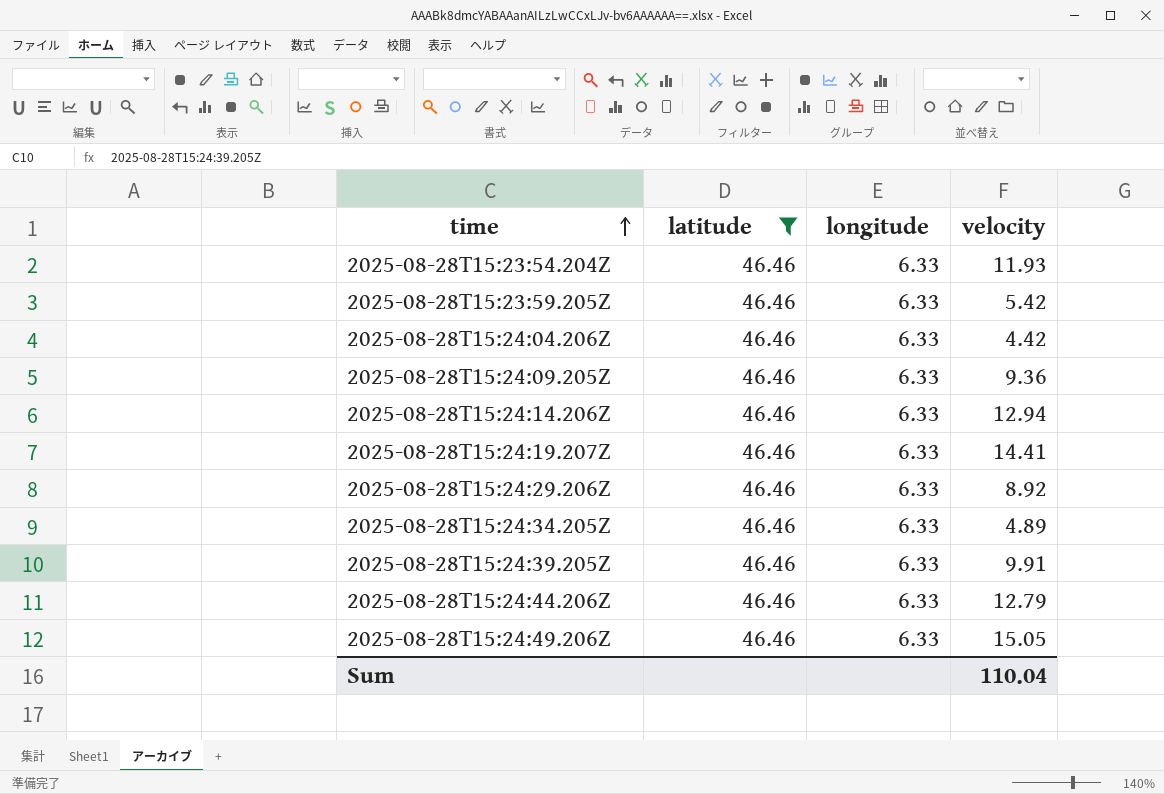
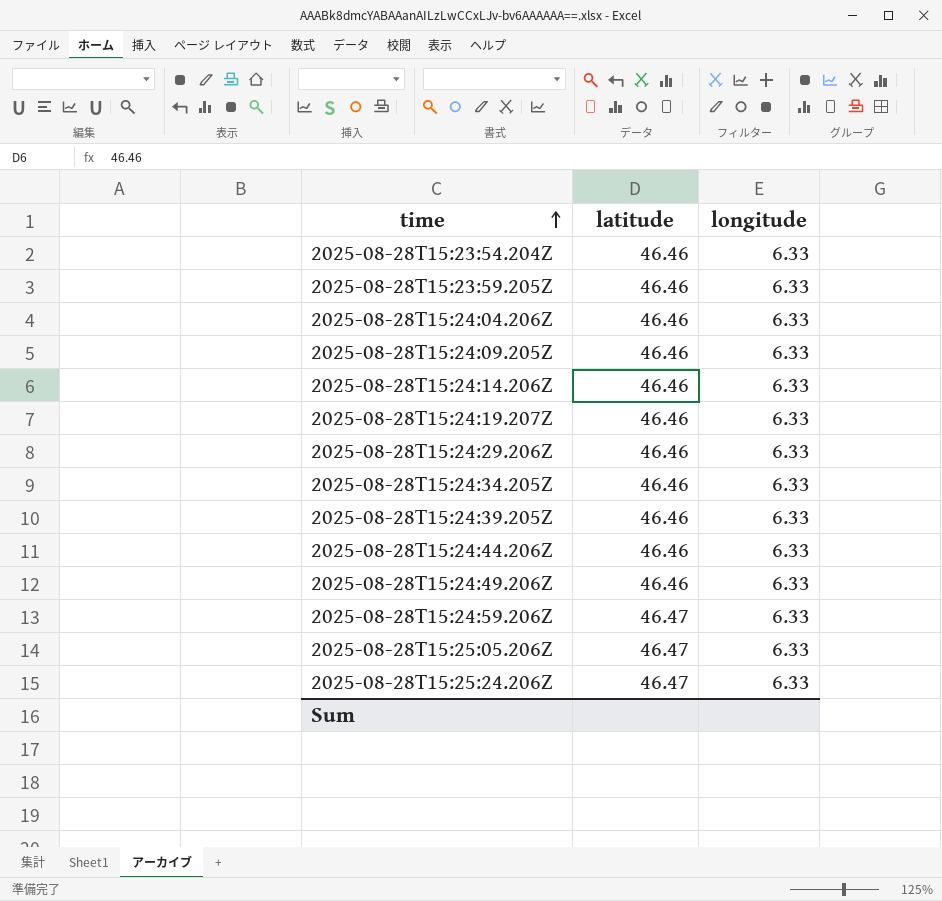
filter: latitude = 46.46 -> none
column velocity | position: 4 -> none

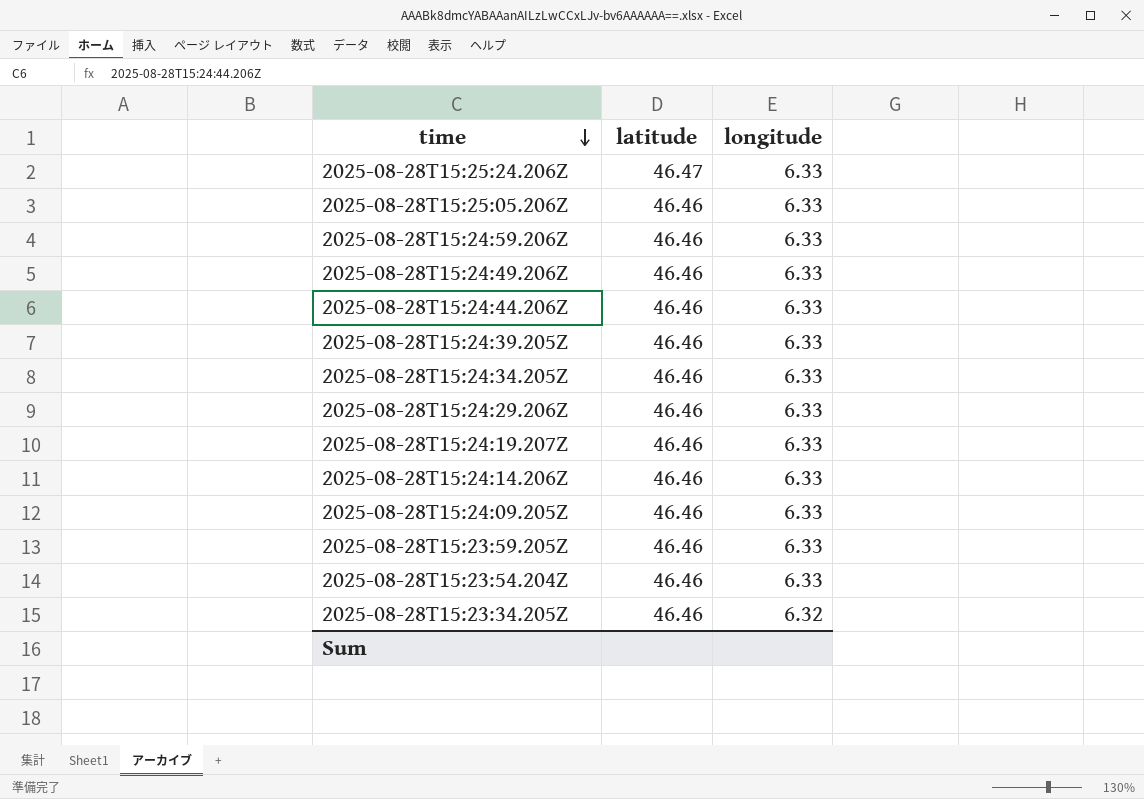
row order: time ascending -> time descending
row 2025-08-28T15:24:04.206Z: 46.46 | 6.33 -> none
2025-08-28T15:25:05.206Z | latitude: 46.47 -> 46.46
2025-08-28T15:24:59.206Z | latitude: 46.47 -> 46.46
row 2025-08-28T15:23:34.205Z: none -> 46.46 | 6.32

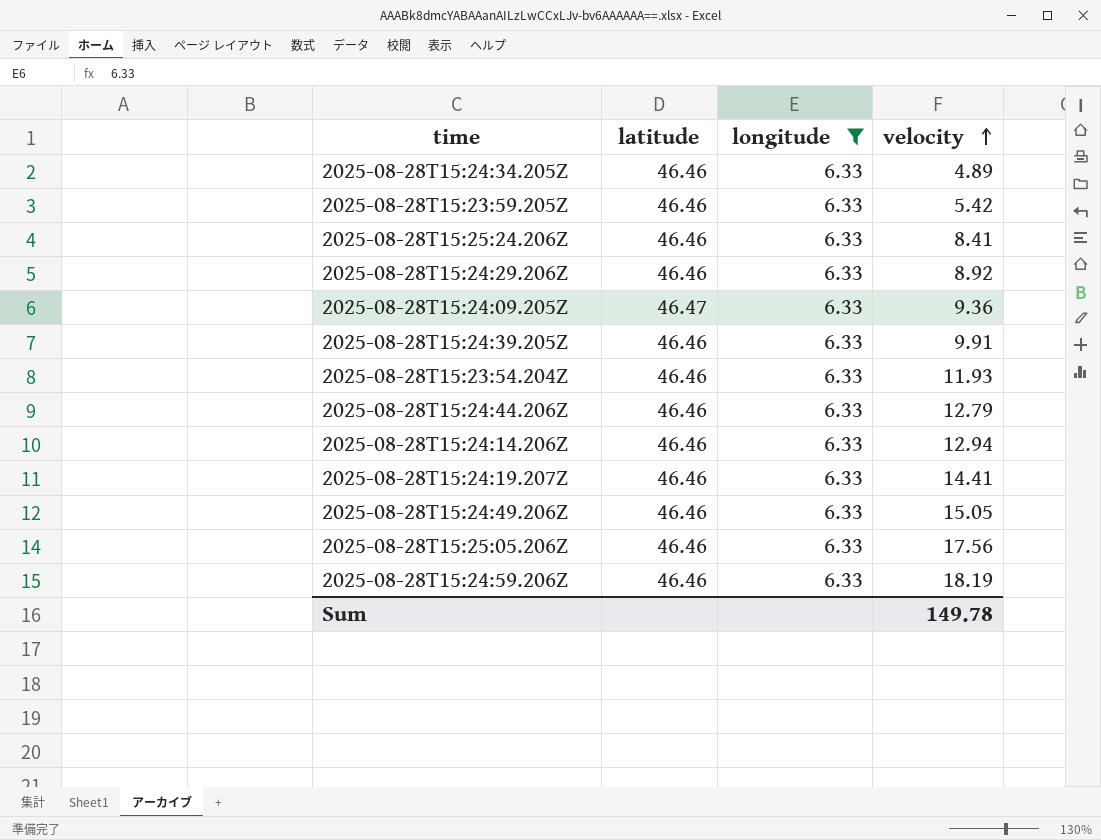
filter: none -> longitude = 6.33
row order: time descending -> velocity ascending
column velocity | position: none -> 4
2025-08-28T15:25:24.206Z | latitude: 46.47 -> 46.46
2025-08-28T15:24:09.205Z | latitude: 46.46 -> 46.47

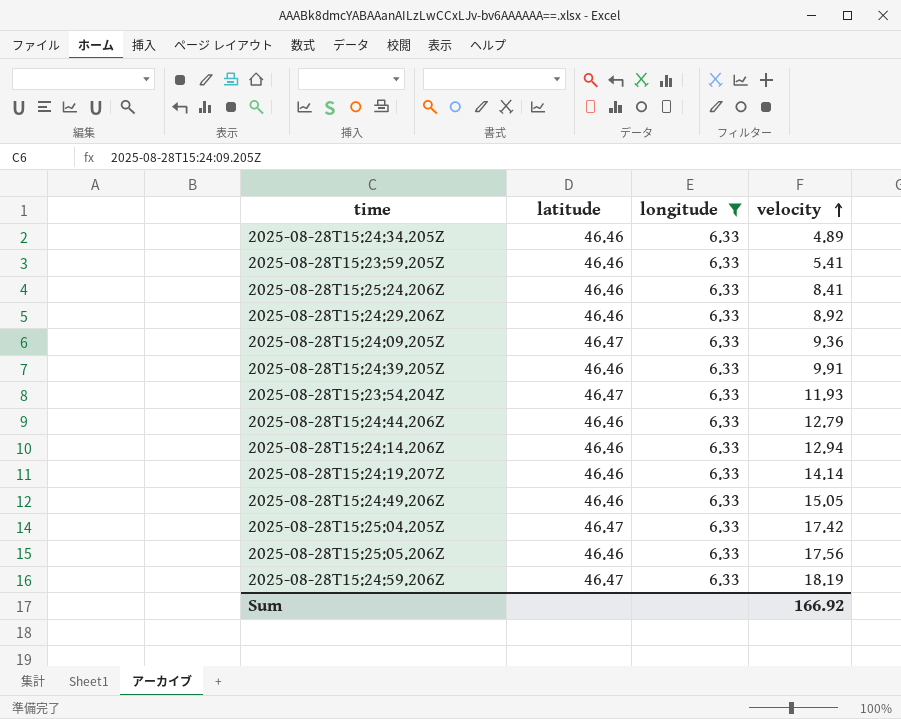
2025-08-28T15:23:59.205Z | velocity: 5.42 -> 5.41
2025-08-28T15:23:54.204Z | latitude: 46.46 -> 46.47
2025-08-28T15:24:19.207Z | velocity: 14.41 -> 14.14
row 2025-08-28T15:25:04.205Z: none -> 46.47 | 6.33 | 17.42
2025-08-28T15:24:59.206Z | latitude: 46.46 -> 46.47
Sum | velocity: 149.78 -> 166.92

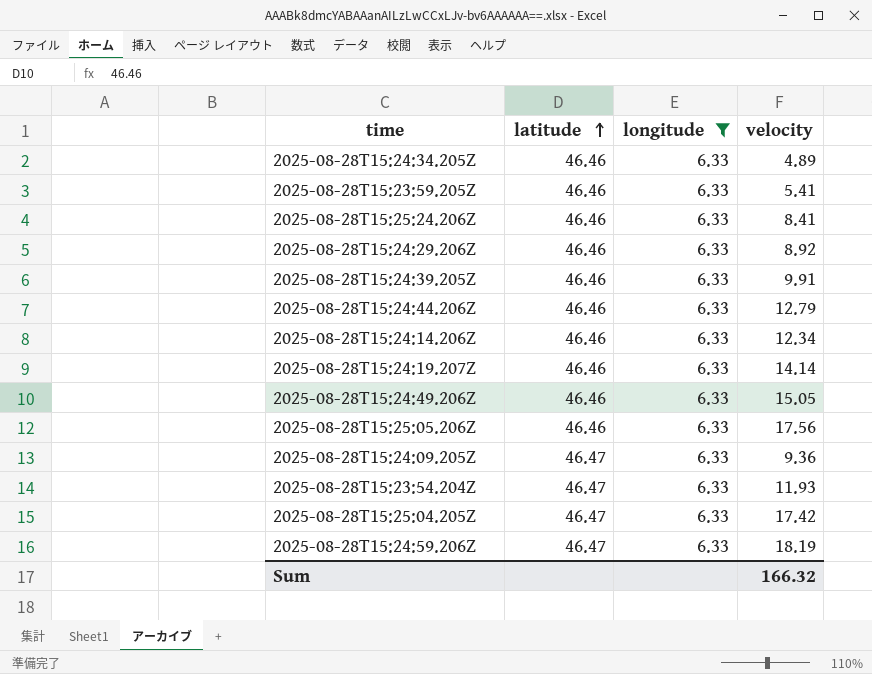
row order: velocity ascending -> latitude ascending
2025-08-28T15:24:14.206Z | velocity: 12.94 -> 12.34
Sum | velocity: 166.92 -> 166.32

